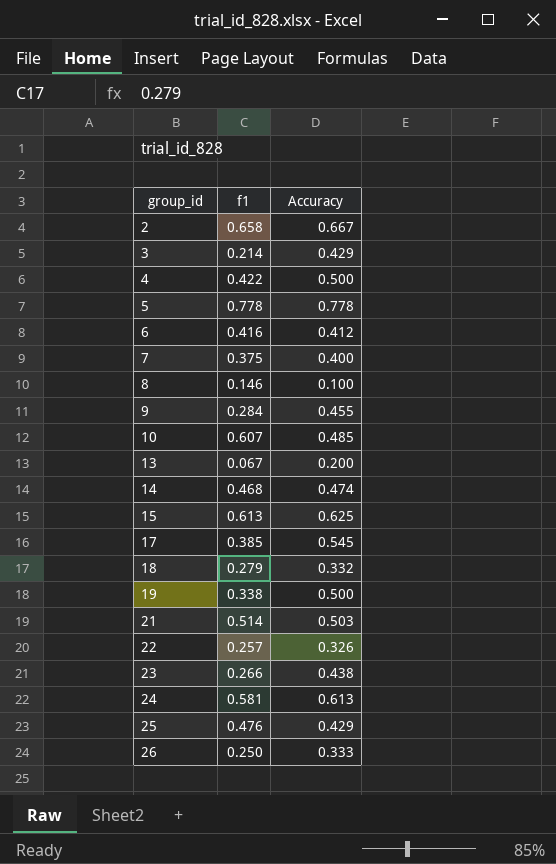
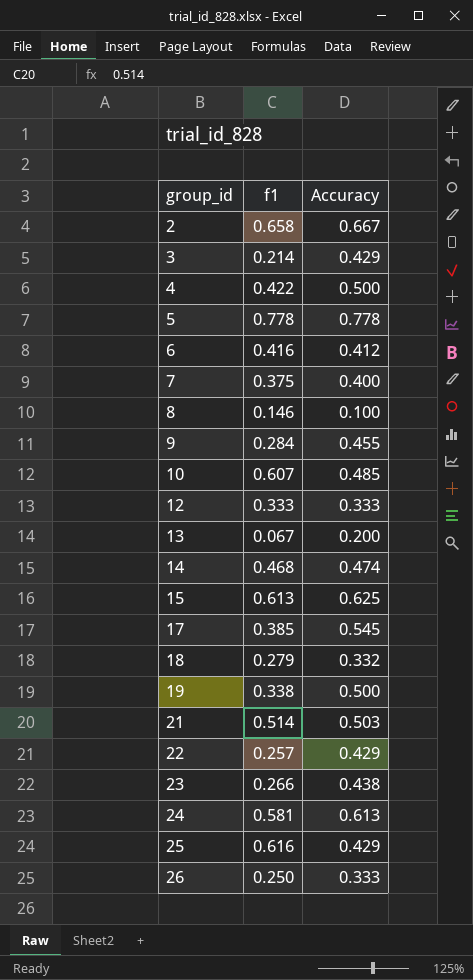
row 12: none -> 0.333 | 0.333
22 | Accuracy: 0.326 -> 0.429
25 | f1: 0.476 -> 0.616

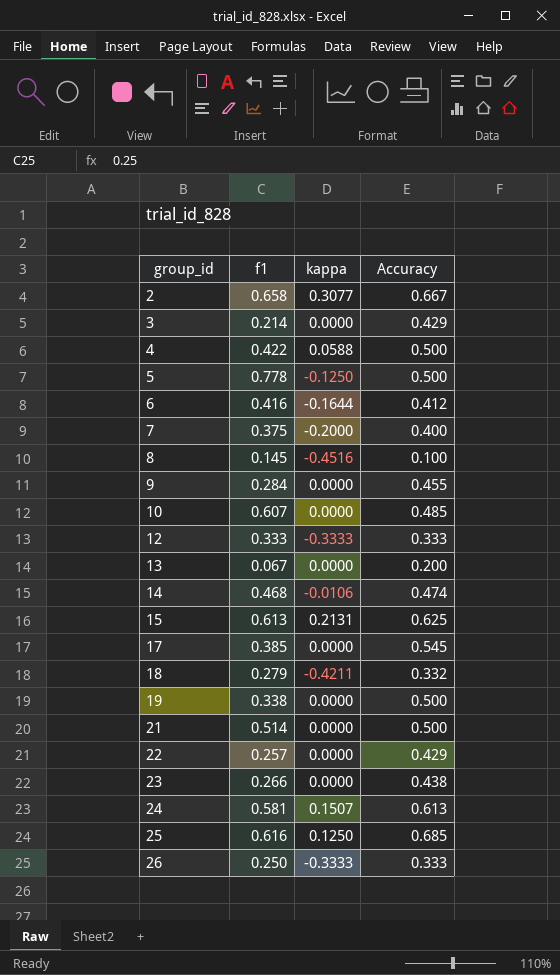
column kappa | position: none -> 3
5 | Accuracy: 0.778 -> 0.500
8 | f1: 0.146 -> 0.145
21 | Accuracy: 0.503 -> 0.500
25 | Accuracy: 0.429 -> 0.685

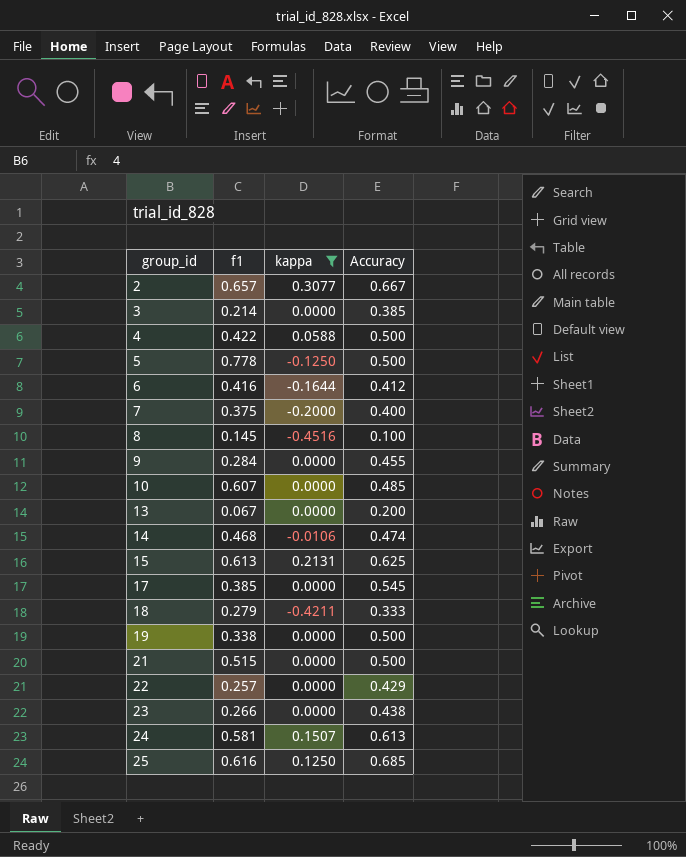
filter: none -> kappa != -0.3333
2 | f1: 0.658 -> 0.657
3 | Accuracy: 0.429 -> 0.385
18 | Accuracy: 0.332 -> 0.333
21 | f1: 0.514 -> 0.515

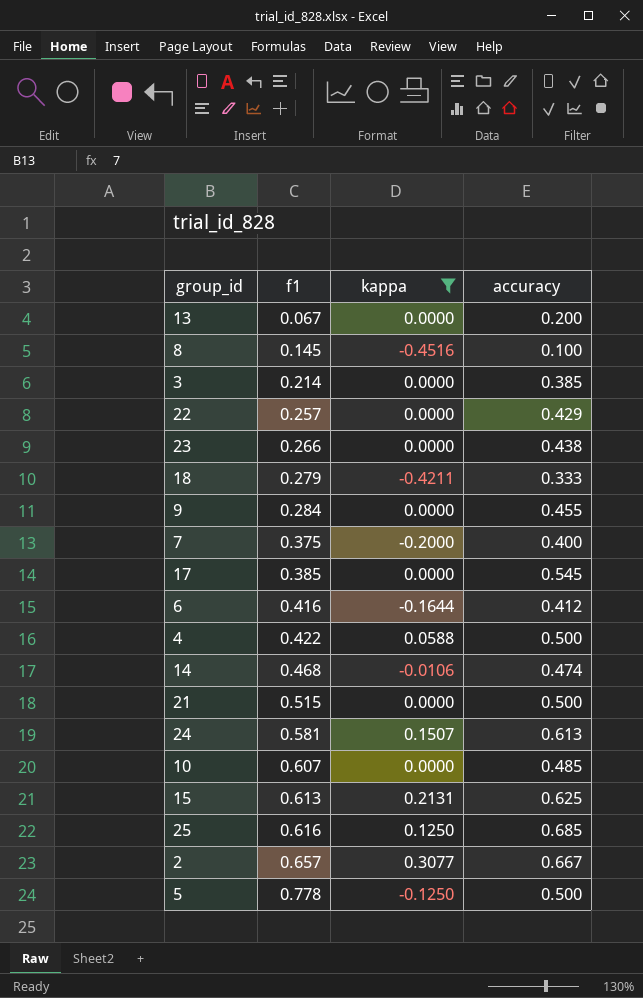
row order: group_id ascending -> f1 ascending
column name: Accuracy -> accuracy
row 19: 0.338 | 0.0000 | 0.500 -> none

